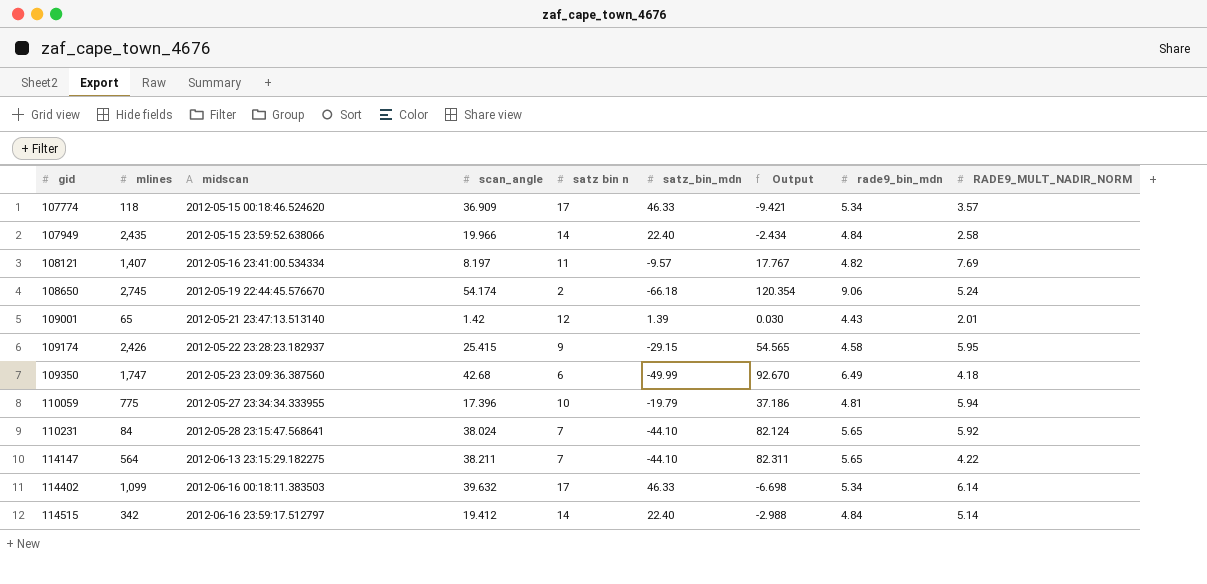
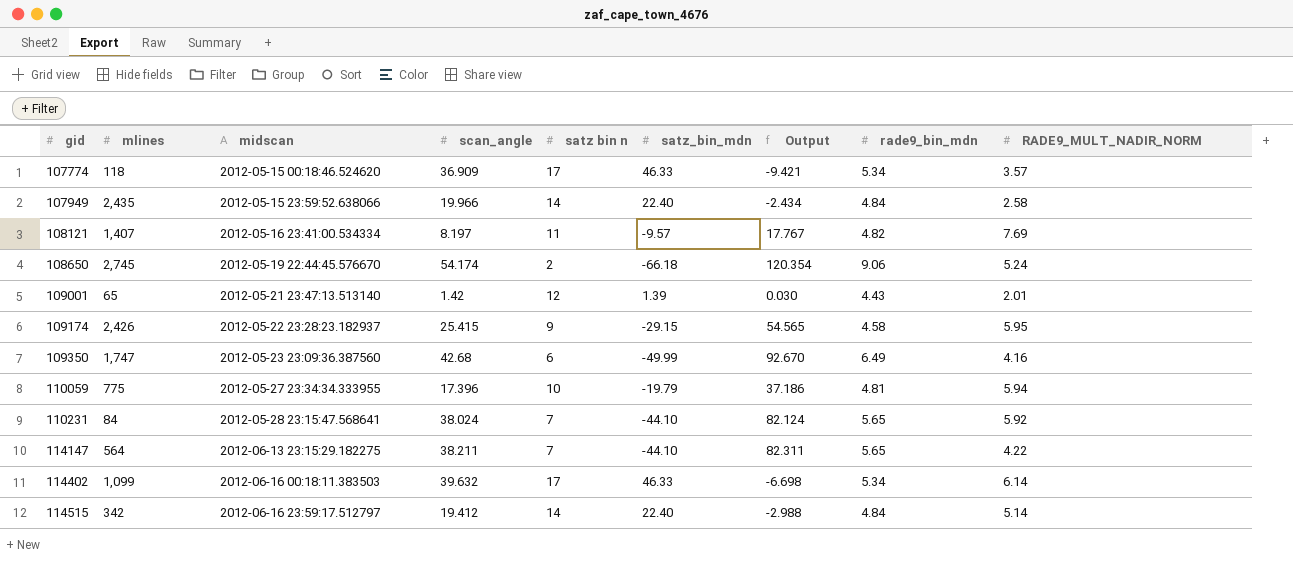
109350 | RADE9_MULT_NADIR_NORM: 4.18 -> 4.16

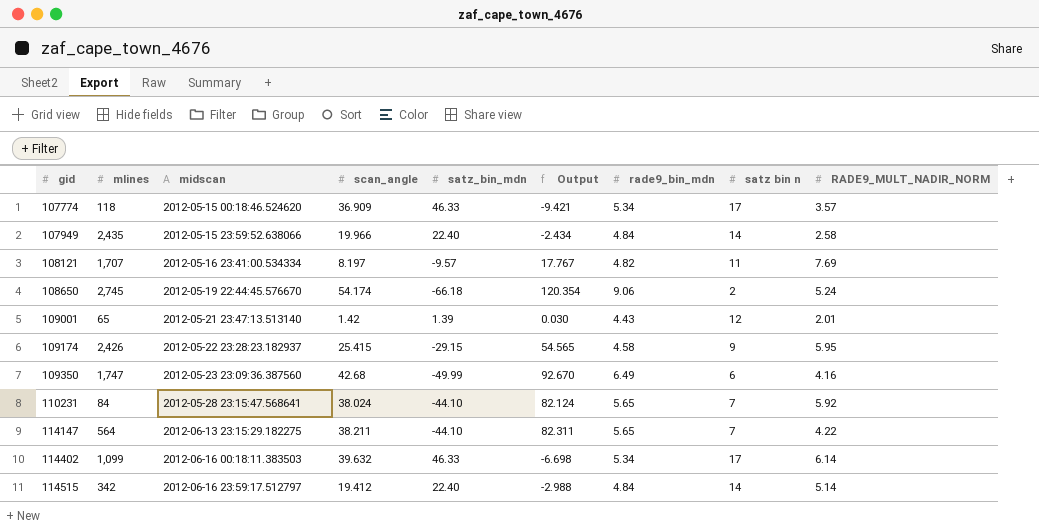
column satz bin n | position: 5 -> 8
row 110059: 775 | 2012-05-27 23:34:34.333955 | 17.396 | 10 | -19.79 | 37.186 | 4.81 | 5.94 -> none
108121 | mlines: 1,407 -> 1,707

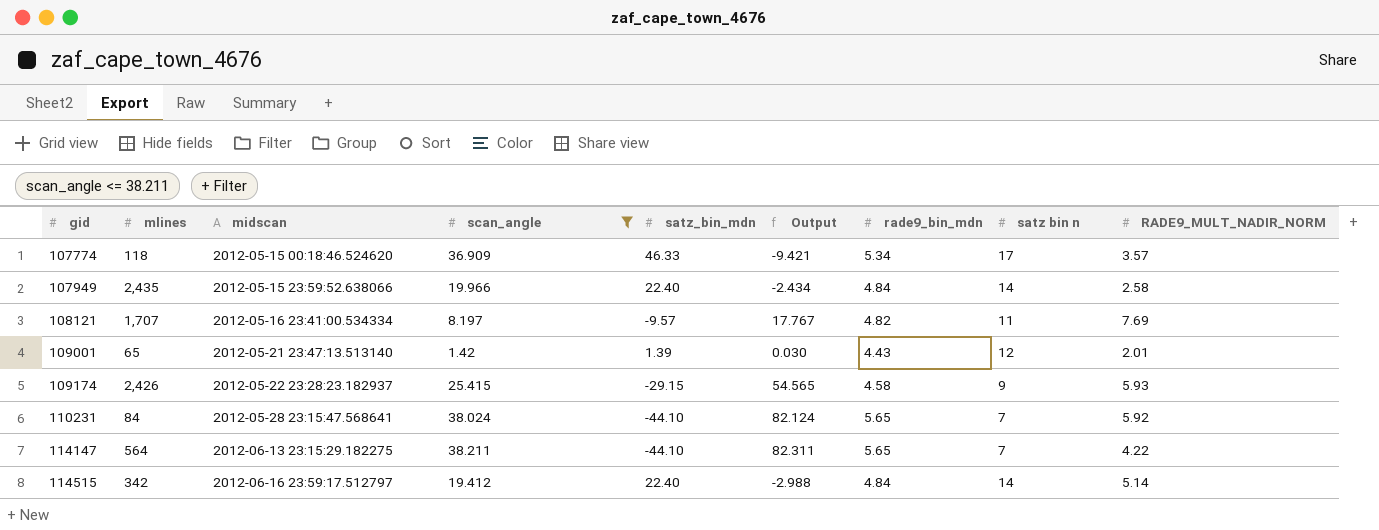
filter: none -> scan_angle <= 38.211
109174 | RADE9_MULT_NADIR_NORM: 5.95 -> 5.93

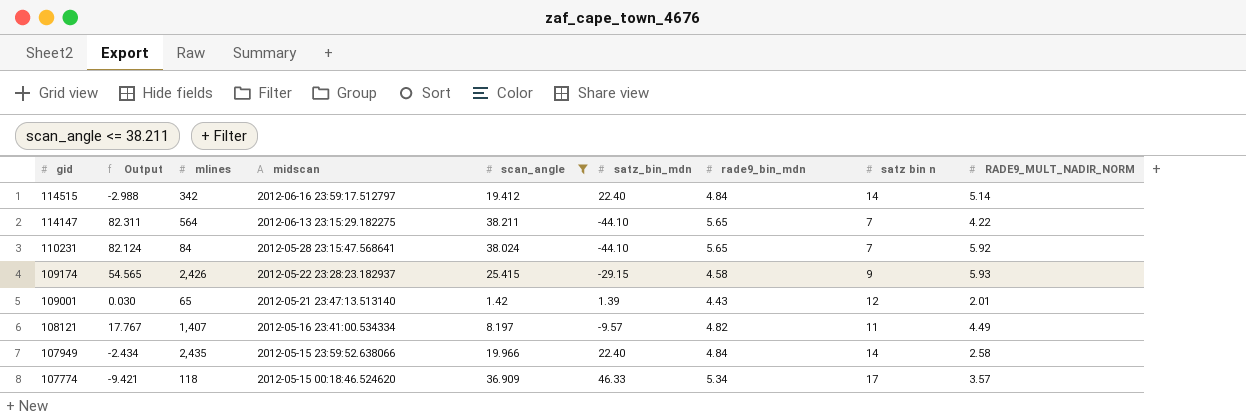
row order: gid ascending -> gid descending
column Output | position: 6 -> 2
108121 | mlines: 1,707 -> 1,407
108121 | RADE9_MULT_NADIR_NORM: 7.69 -> 4.49

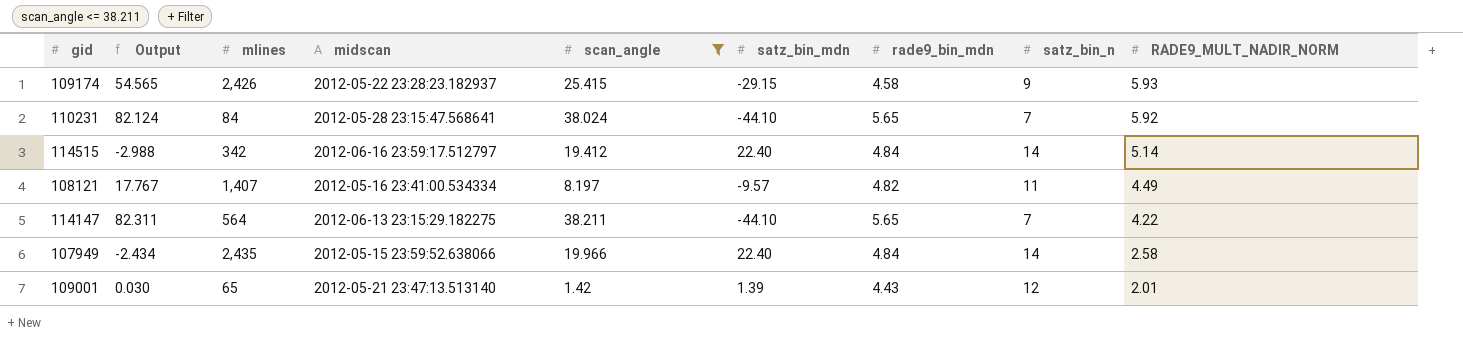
row order: gid descending -> RADE9_MULT_NADIR_NORM descending
column name: satz bin n -> satz_bin_n
row 107774: -9.421 | 118 | 2012-05-15 00:18:46.524620 | 36.909 | 46.33 | 5.34 | 17 | 3.57 -> none

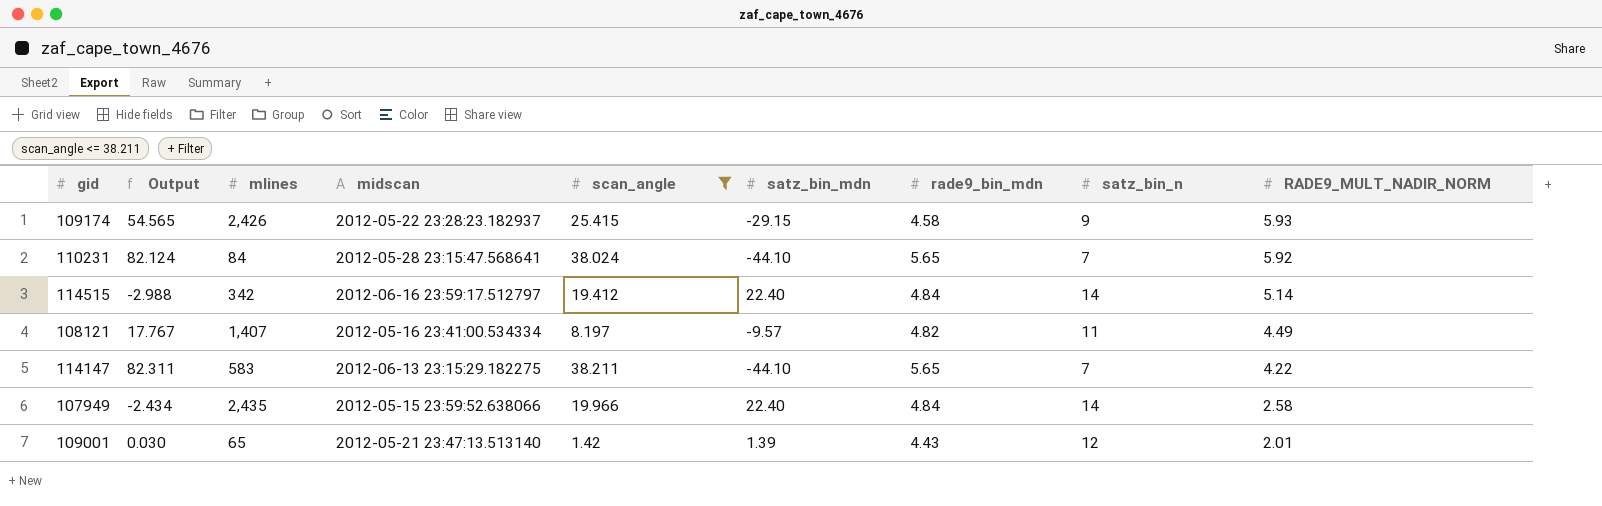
114147 | mlines: 564 -> 583

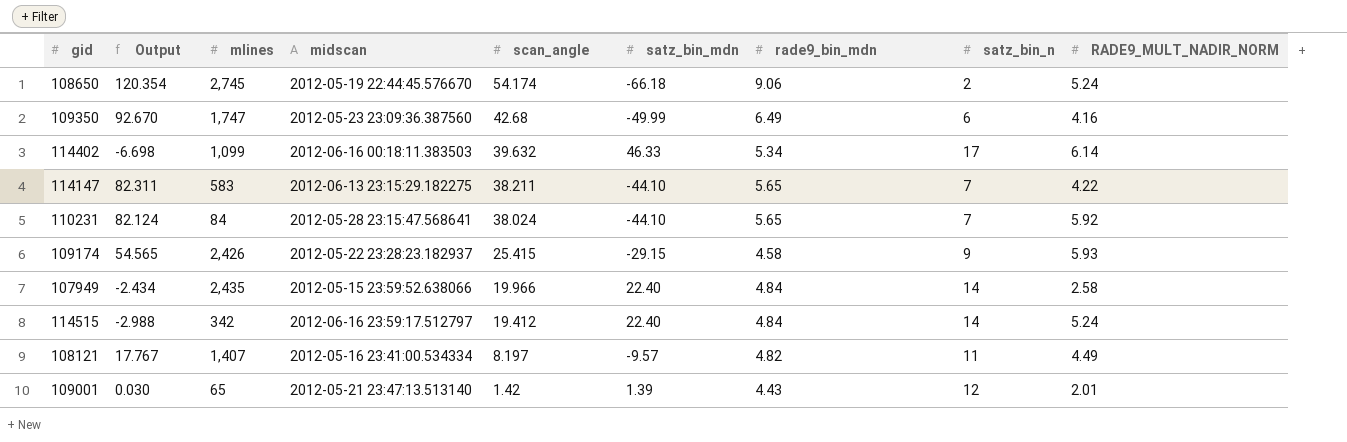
filter: scan_angle <= 38.211 -> none
row order: RADE9_MULT_NADIR_NORM descending -> scan_angle descending
114515 | RADE9_MULT_NADIR_NORM: 5.14 -> 5.24

